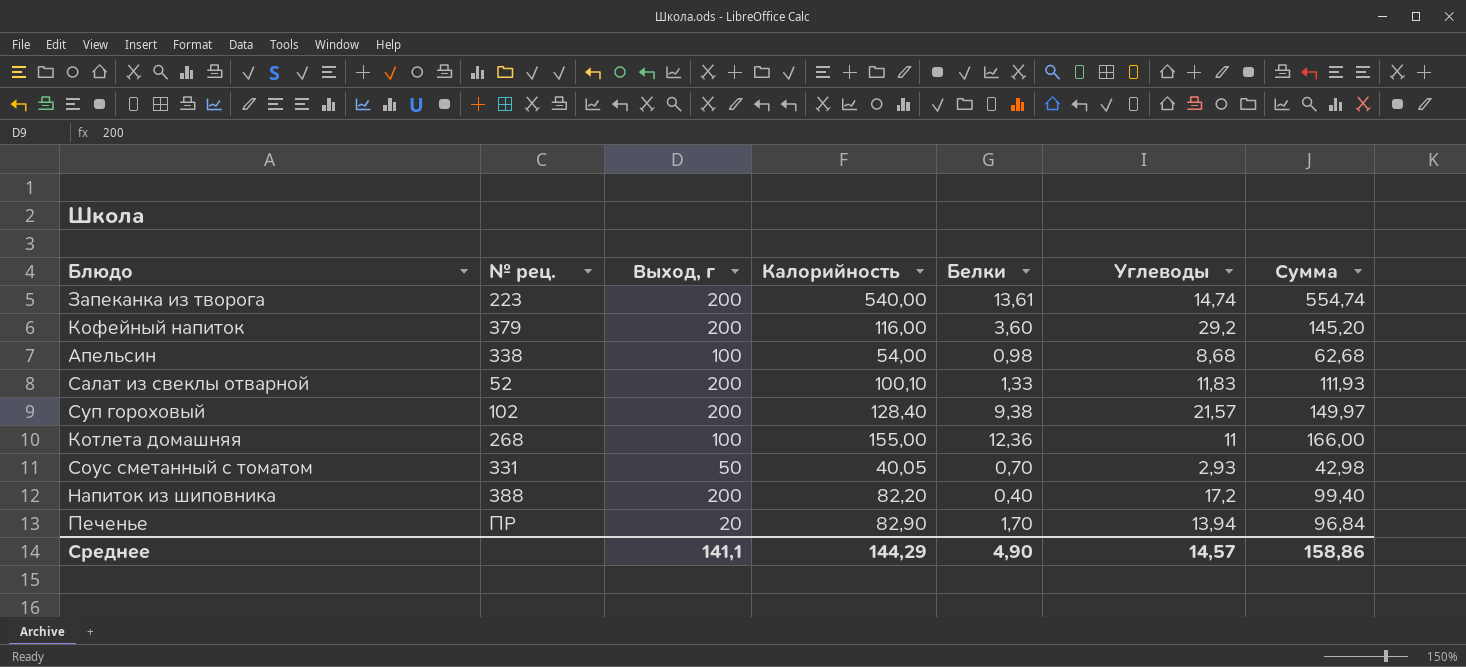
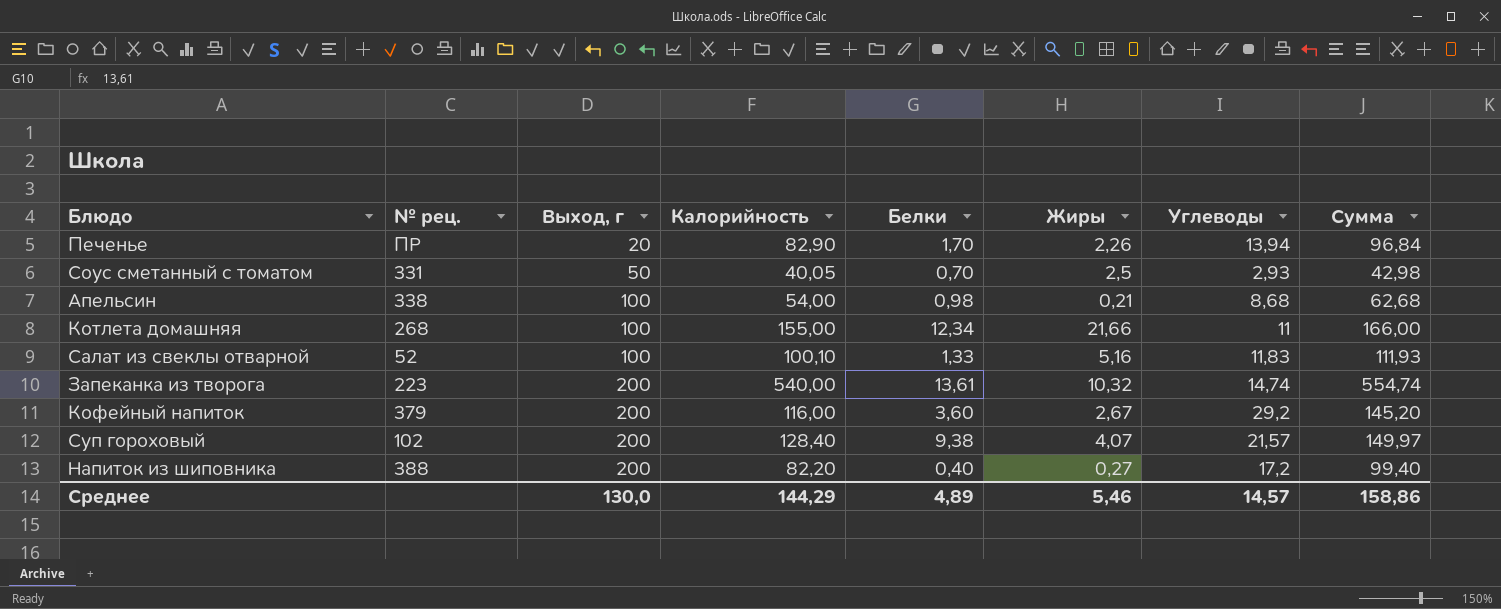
row order: none -> Выход, г ascending
column Жиры | position: none -> 6
Котлета домашняя | Белки: 12,36 -> 12,34
Салат из свеклы отварной | Выход, г: 200 -> 100
Среднее | Выход, г: 141,1 -> 130,0
Среднее | Белки: 4,90 -> 4,89

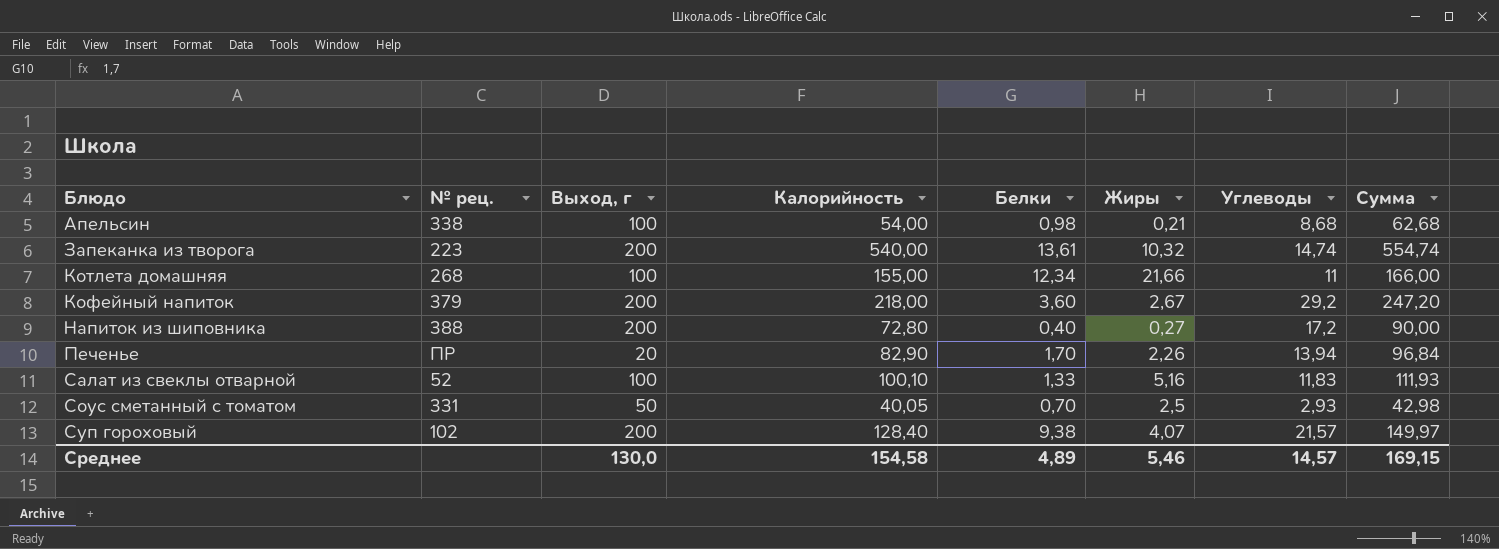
row order: Выход, г ascending -> Блюдо ascending
Кофейный напиток | Калорийность: 116,00 -> 218,00
Кофейный напиток | Сумма: 145,20 -> 247,20
Напиток из шиповника | Калорийность: 82,20 -> 72,80
Напиток из шиповника | Сумма: 99,40 -> 90,00
Среднее | Калорийность: 144,29 -> 154,58
Среднее | Сумма: 158,86 -> 169,15

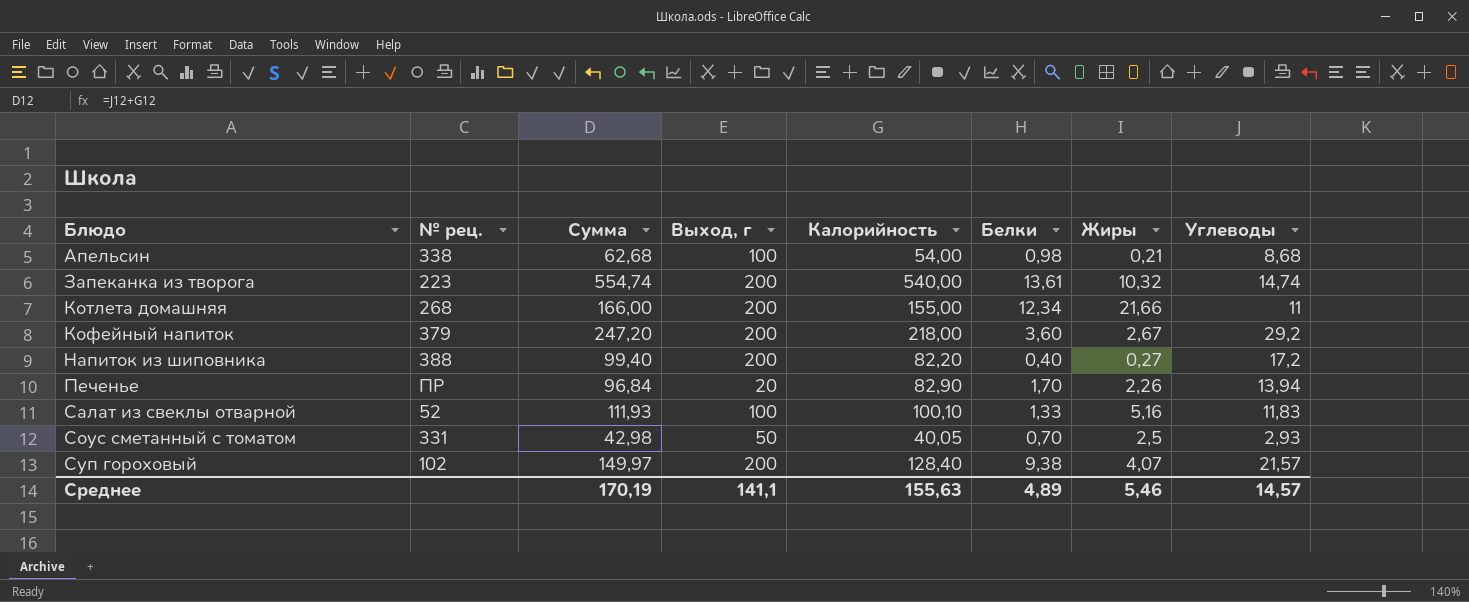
column Сумма | position: 8 -> 3
Котлета домашняя | Выход, г: 100 -> 200
Напиток из шиповника | Сумма: 90,00 -> 99,40
Напиток из шиповника | Калорийность: 72,80 -> 82,20
Среднее | Сумма: 169,15 -> 170,19
Среднее | Выход, г: 130,0 -> 141,1
Среднее | Калорийность: 154,58 -> 155,63

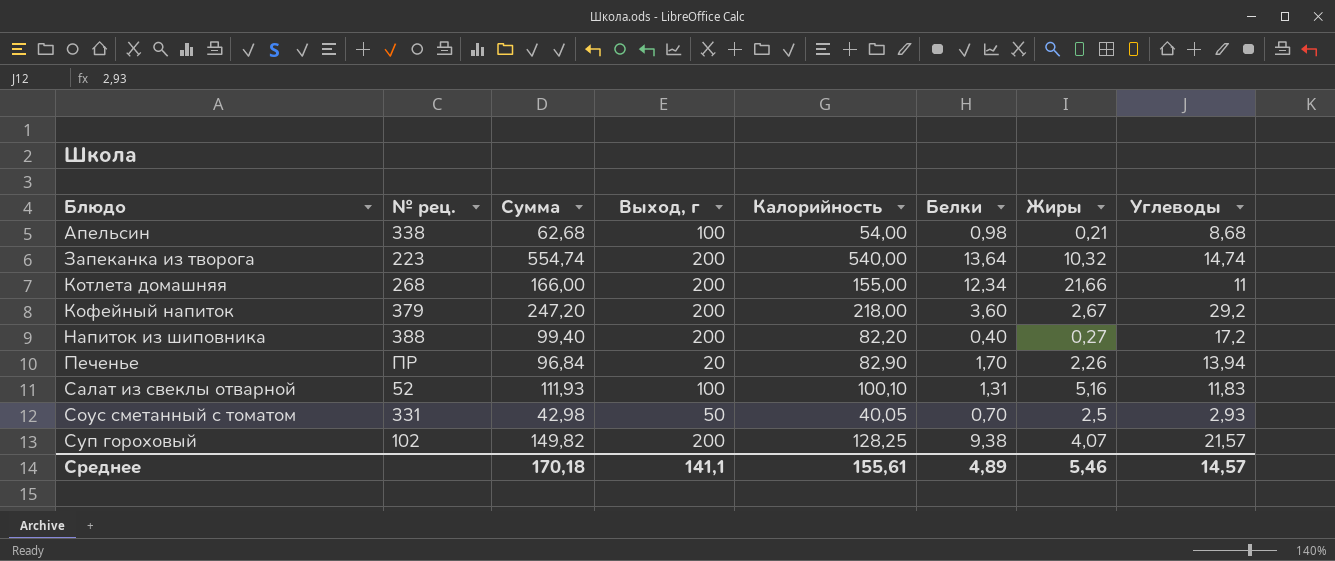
Запеканка из творога | Белки: 13,61 -> 13,64
Салат из свеклы отварной | Белки: 1,33 -> 1,31
Суп гороховый | Сумма: 149,97 -> 149,82
Суп гороховый | Калорийность: 128,40 -> 128,25
Среднее | Сумма: 170,19 -> 170,18
Среднее | Калорийность: 155,63 -> 155,61

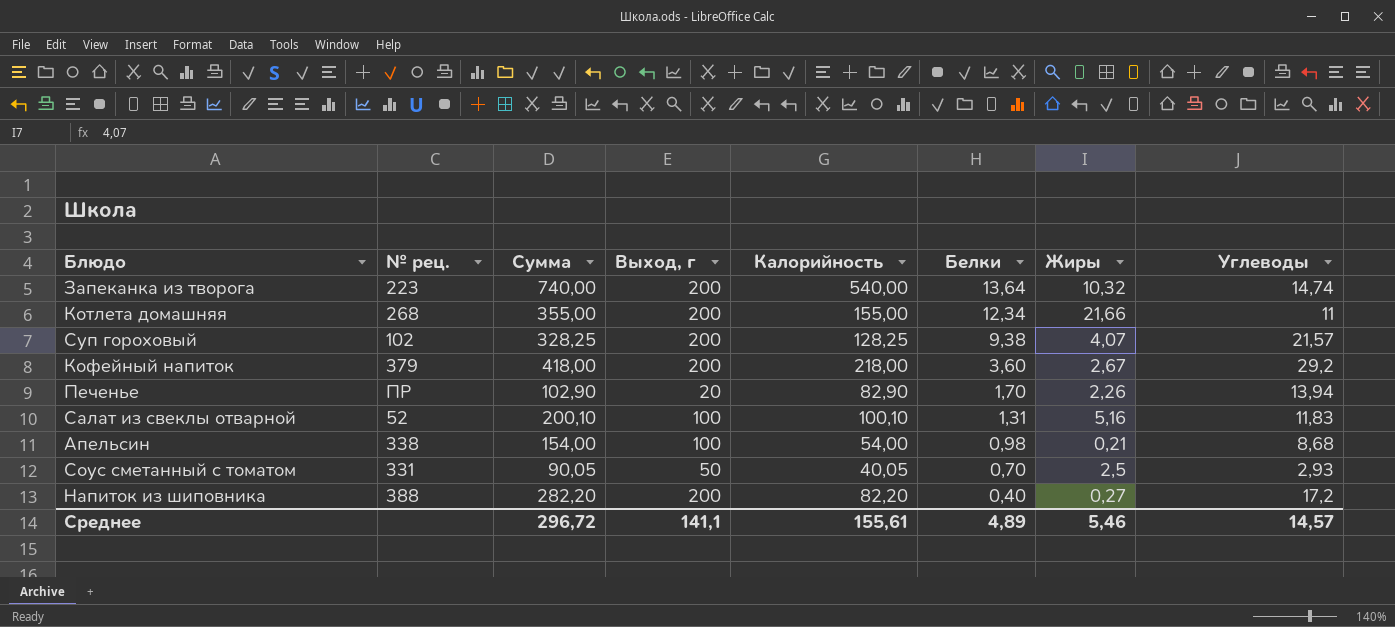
row order: Блюдо ascending -> Белки descending
column Сумма | formula: [Калорийность] + [Углеводы] -> [Выход, г] + [Калорийность]
Среднее | Сумма: 170,18 -> 296,72

